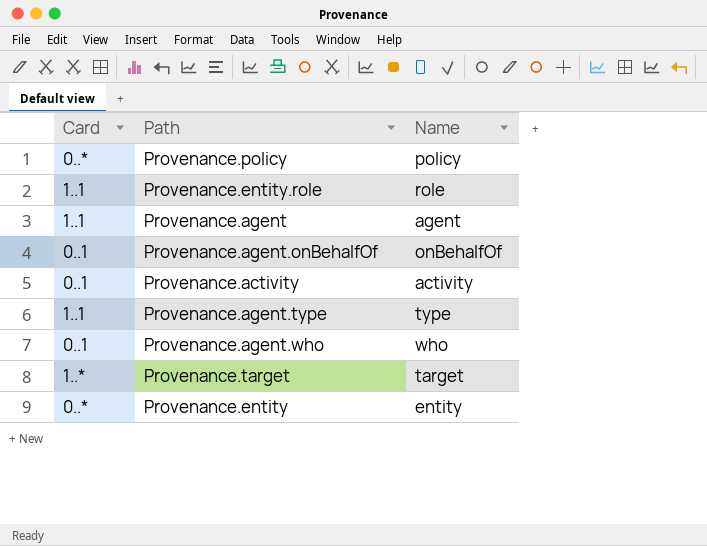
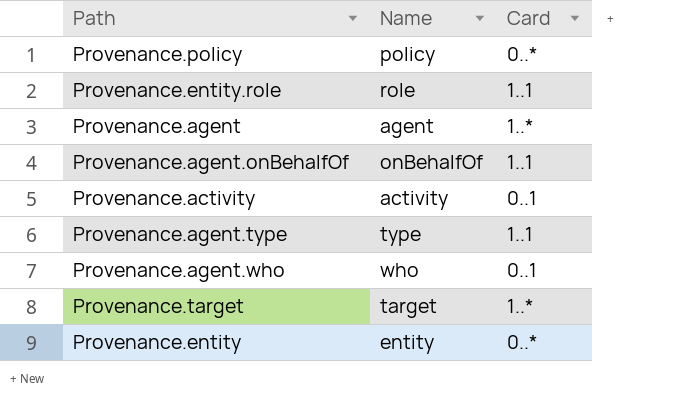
column Card | position: 1 -> 3
Provenance.agent | Card: 1..1 -> 1..*
Provenance.agent.onBehalfOf | Card: 0..1 -> 1..1

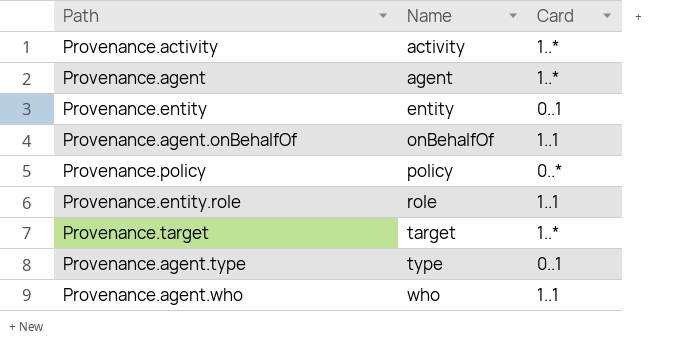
row order: none -> Name ascending
Provenance.activity | Card: 0..1 -> 1..*
Provenance.entity | Card: 0..* -> 0..1
Provenance.agent.type | Card: 1..1 -> 0..1
Provenance.agent.who | Card: 0..1 -> 1..1

